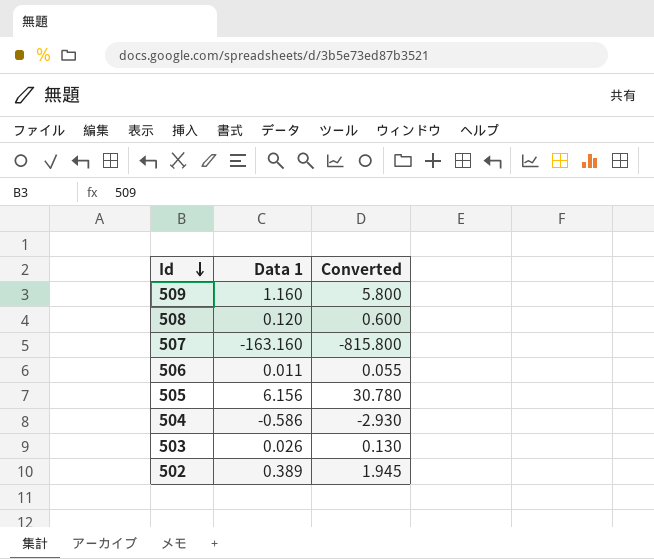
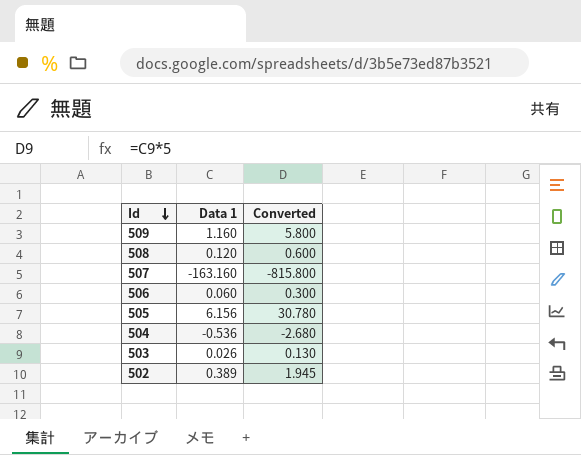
506 | Data 1: 0.011 -> 0.060
506 | Converted: 0.055 -> 0.300
504 | Data 1: -0.586 -> -0.536
504 | Converted: -2.930 -> -2.680

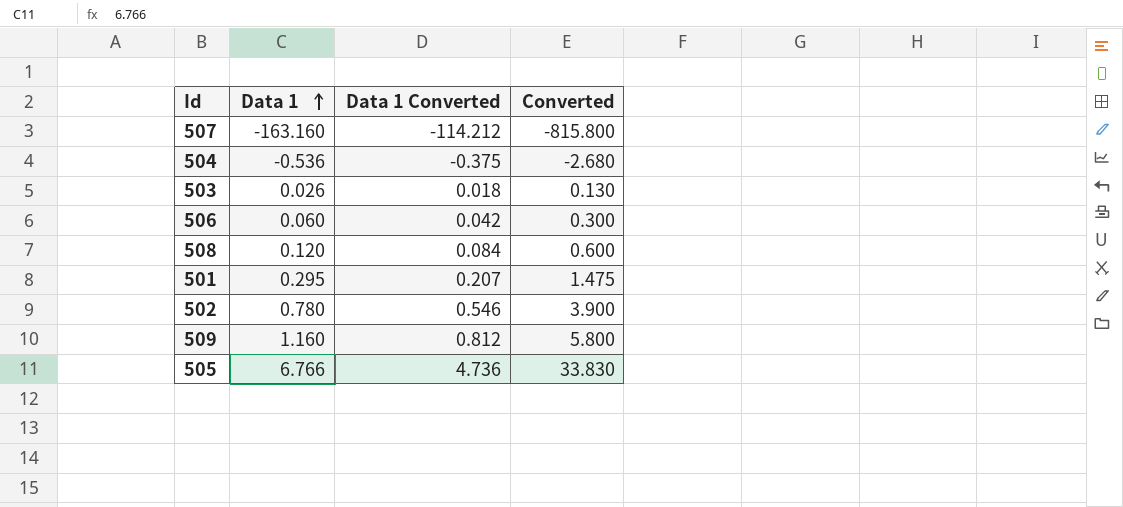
row order: Id descending -> Data 1 ascending
column Data 1 Converted | formula: none -> [Data 1] * 0.7
row 501: none -> 0.295 | 0.207 | 1.475
502 | Data 1: 0.389 -> 0.780
502 | Converted: 1.945 -> 3.900
505 | Data 1: 6.156 -> 6.766
505 | Converted: 30.780 -> 33.830

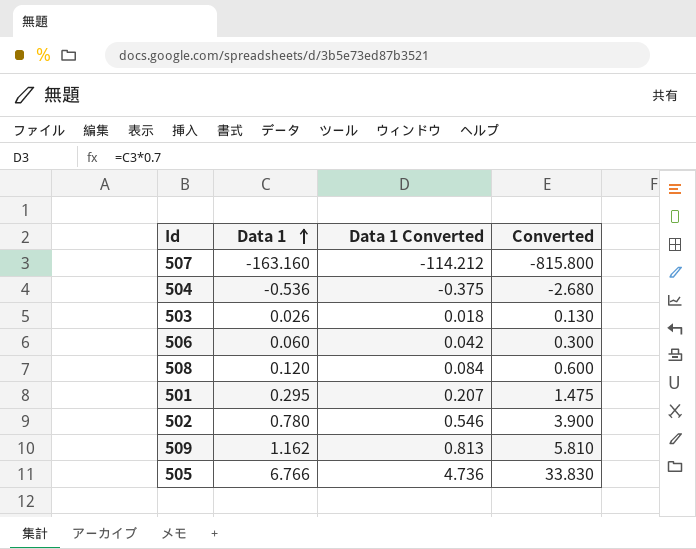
509 | Data 1: 1.160 -> 1.162
509 | Data 1 Converted: 0.812 -> 0.813
509 | Converted: 5.800 -> 5.810

